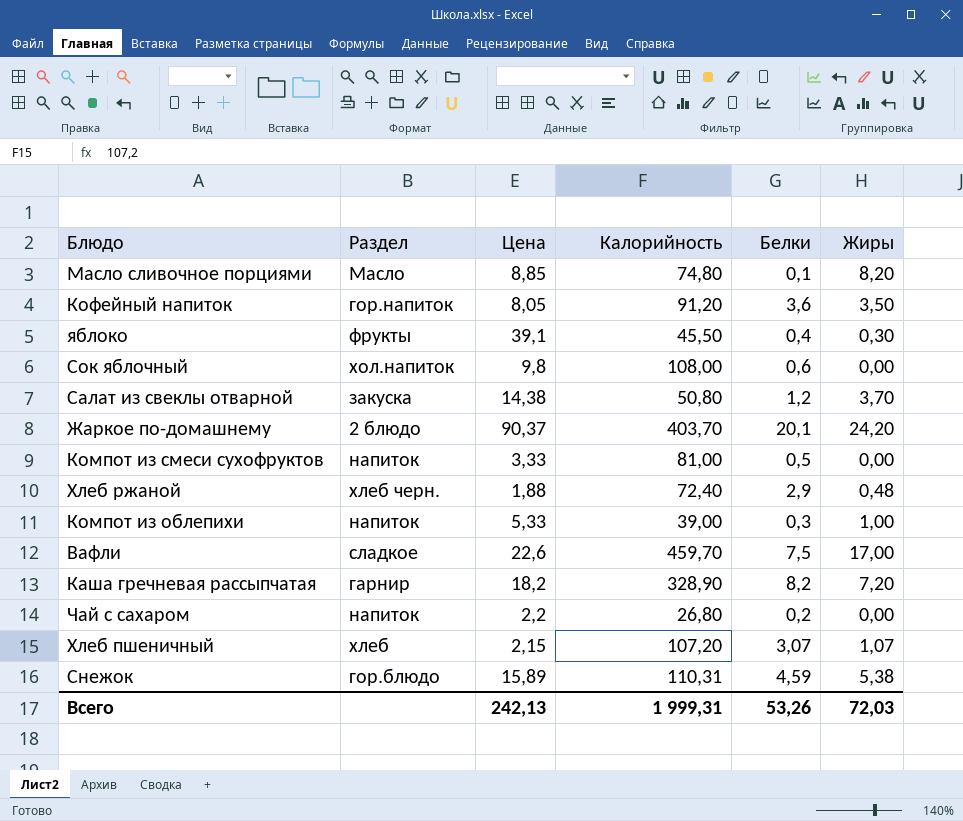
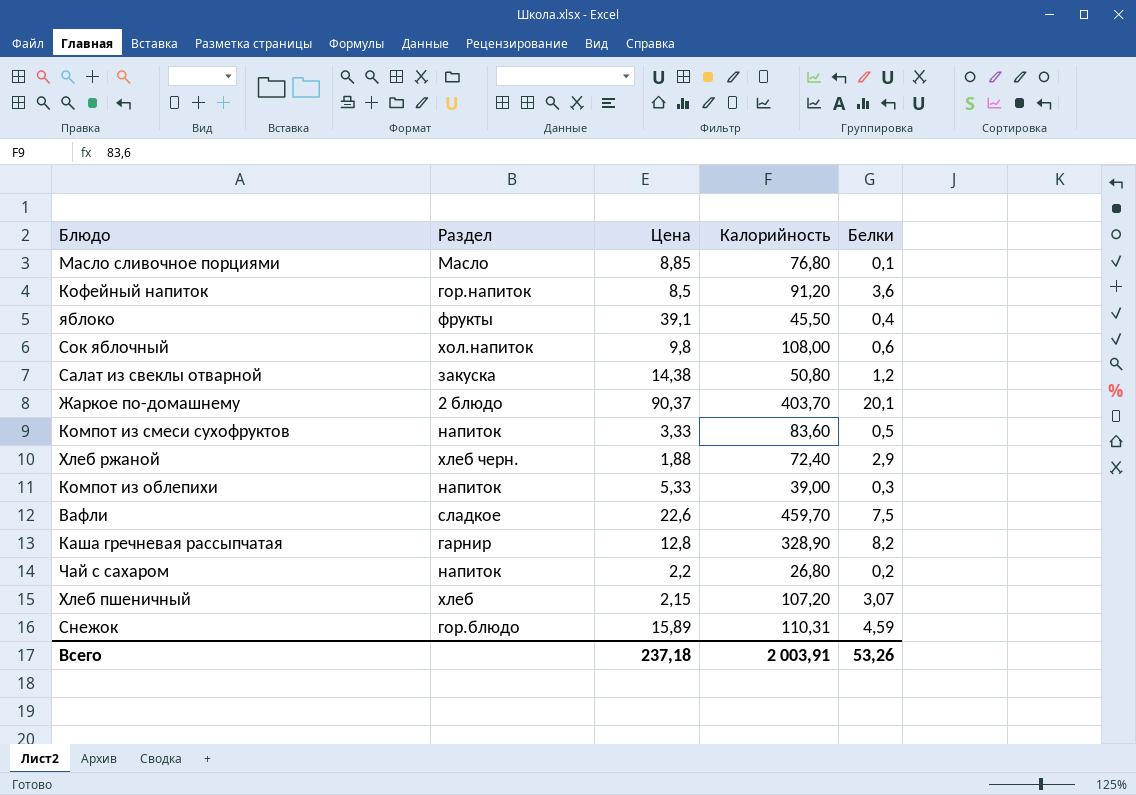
column Жиры | position: 6 -> none
Масло сливочное порциями | Калорийность: 74,80 -> 76,80
Кофейный напиток | Цена: 8,05 -> 8,5
Компот из смеси сухофруктов | Калорийность: 81,00 -> 83,60
Каша гречневая рассыпчатая | Цена: 18,2 -> 12,8
Всего | Цена: 242,13 -> 237,18
Всего | Калорийность: 1 999,31 -> 2 003,91

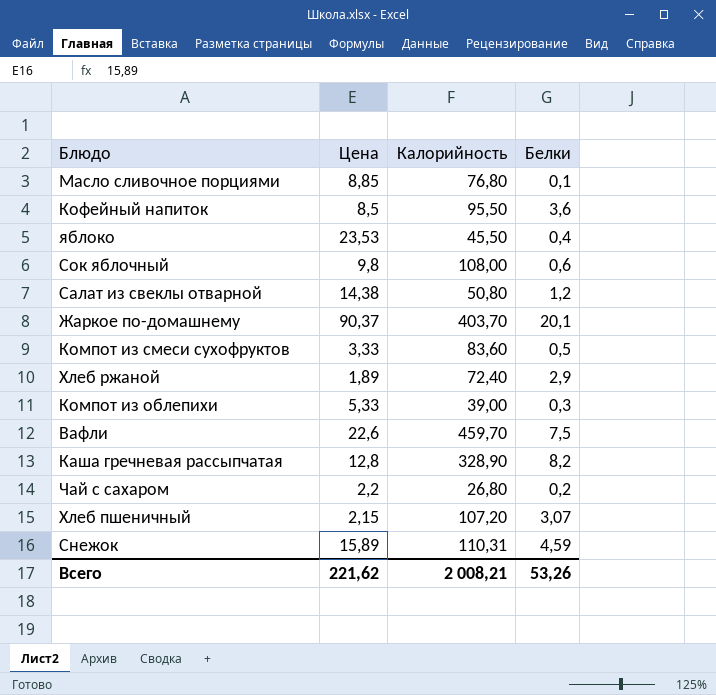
column Раздел | position: 2 -> none
Кофейный напиток | Калорийность: 91,20 -> 95,50
яблоко | Цена: 39,1 -> 23,53
Хлеб ржаной | Цена: 1,88 -> 1,89
Всего | Цена: 237,18 -> 221,62
Всего | Калорийность: 2 003,91 -> 2 008,21

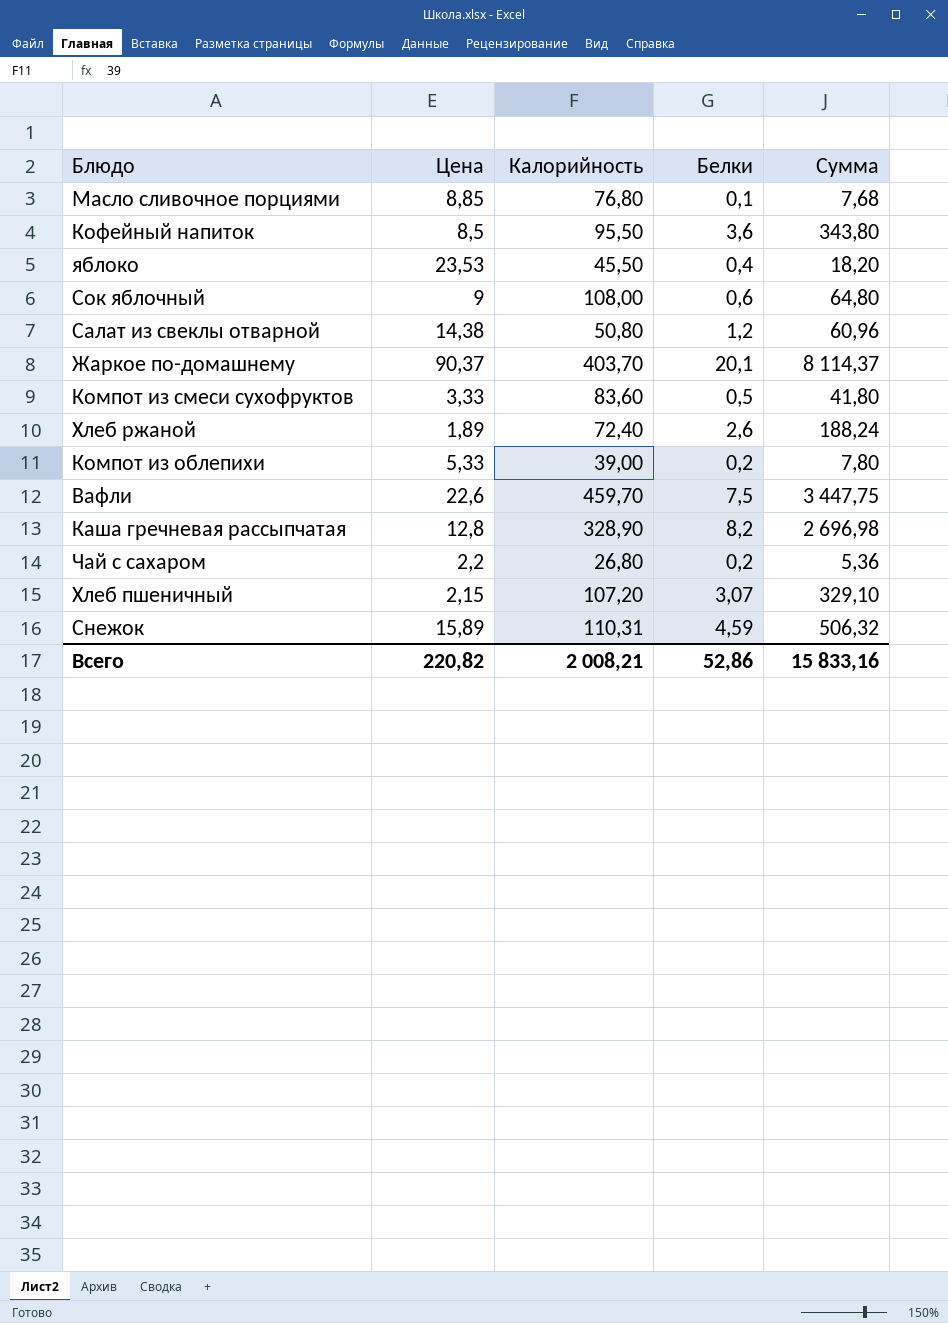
column Сумма | formula: none -> [Калорийность] * [Белки]
Сок яблочный | Цена: 9,8 -> 9
Хлеб ржаной | Белки: 2,9 -> 2,6
Компот из облепихи | Белки: 0,3 -> 0,2
Всего | Цена: 221,62 -> 220,82
Всего | Белки: 53,26 -> 52,86

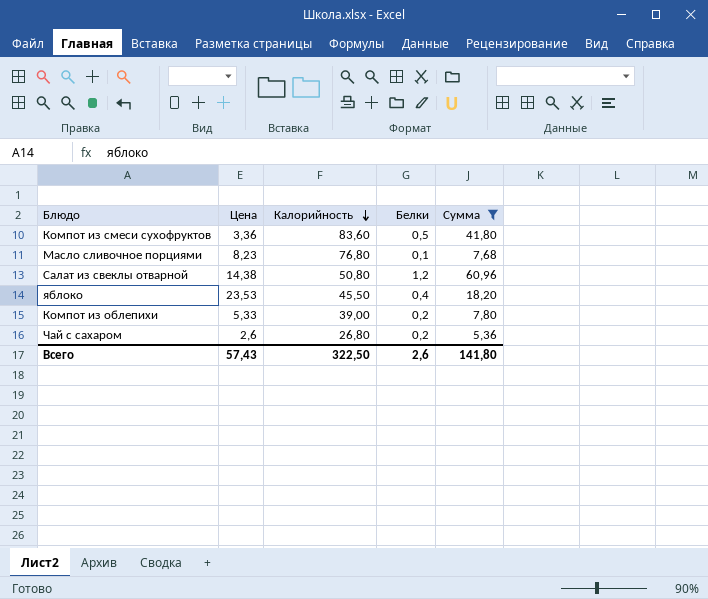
filter: none -> Сумма <= 60,96
row order: none -> Калорийность descending
Компот из смеси сухофруктов | Цена: 3,33 -> 3,36
Масло сливочное порциями | Цена: 8,85 -> 8,23
Чай с сахаром | Цена: 2,2 -> 2,6
Всего | Цена: 220,82 -> 57,43
Всего | Калорийность: 2 008,21 -> 322,50
Всего | Белки: 52,86 -> 2,6
Всего | Сумма: 15 833,16 -> 141,80

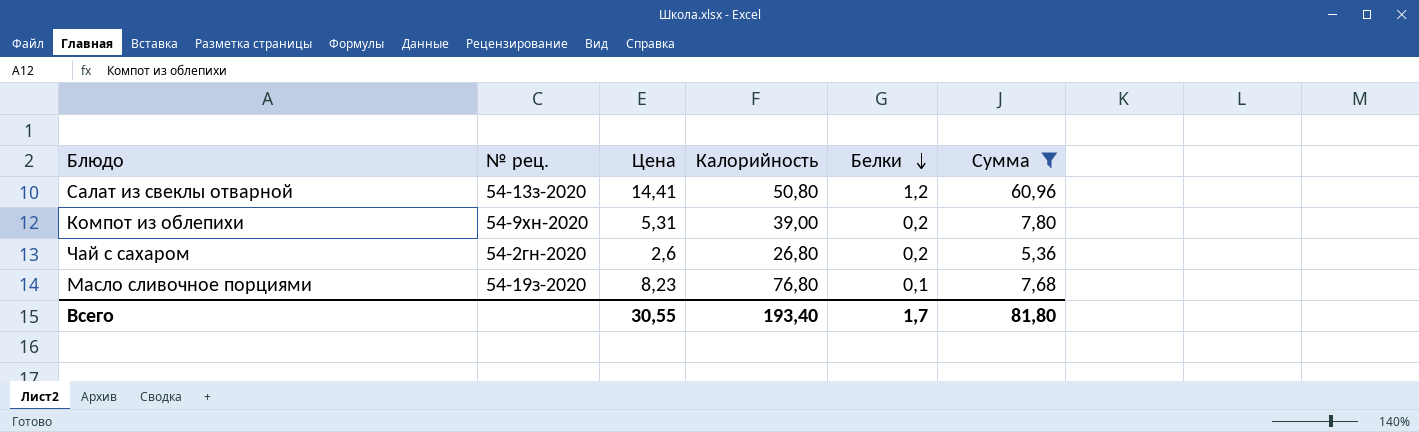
row order: Калорийность descending -> Белки descending
column № рец. | position: none -> 2
row Компот из смеси сухофруктов: 3,36 | 83,60 | 0,5 | 41,80 -> none
row яблоко: 23,53 | 45,50 | 0,4 | 18,20 -> none
Салат из свеклы отварной | Цена: 14,38 -> 14,41
Компот из облепихи | Цена: 5,33 -> 5,31
Всего | Цена: 57,43 -> 30,55
Всего | Калорийность: 322,50 -> 193,40
Всего | Белки: 2,6 -> 1,7
Всего | Сумма: 141,80 -> 81,80

